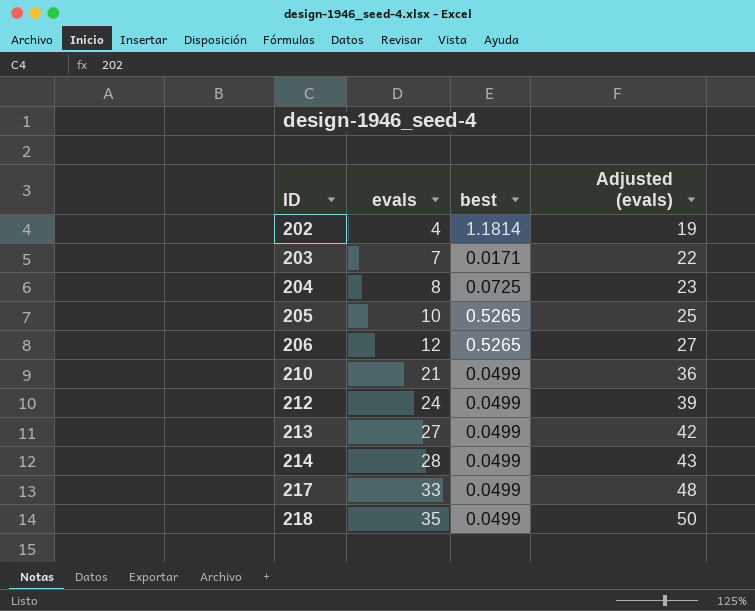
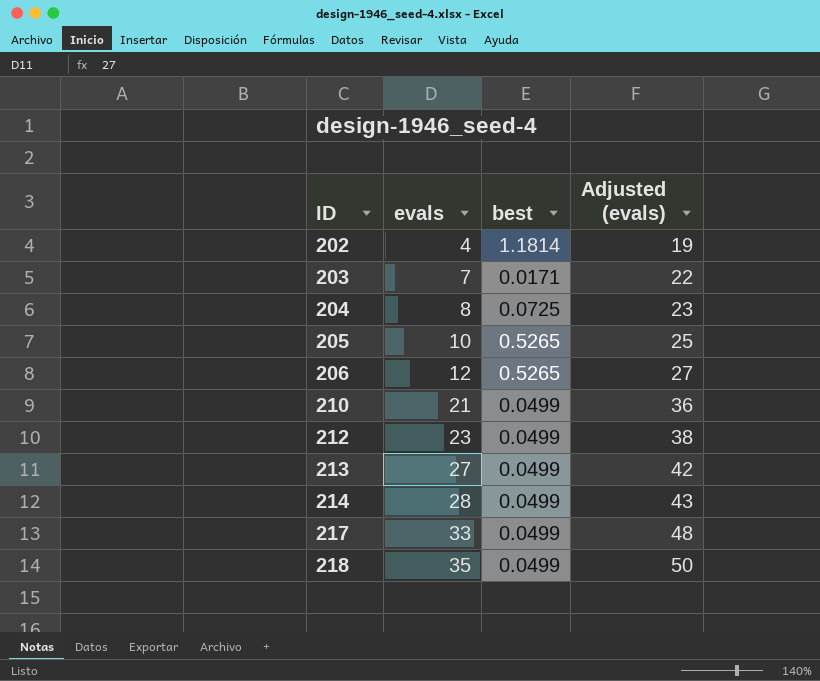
212 | evals: 24 -> 23
212 | Adjusted (evals): 39 -> 38

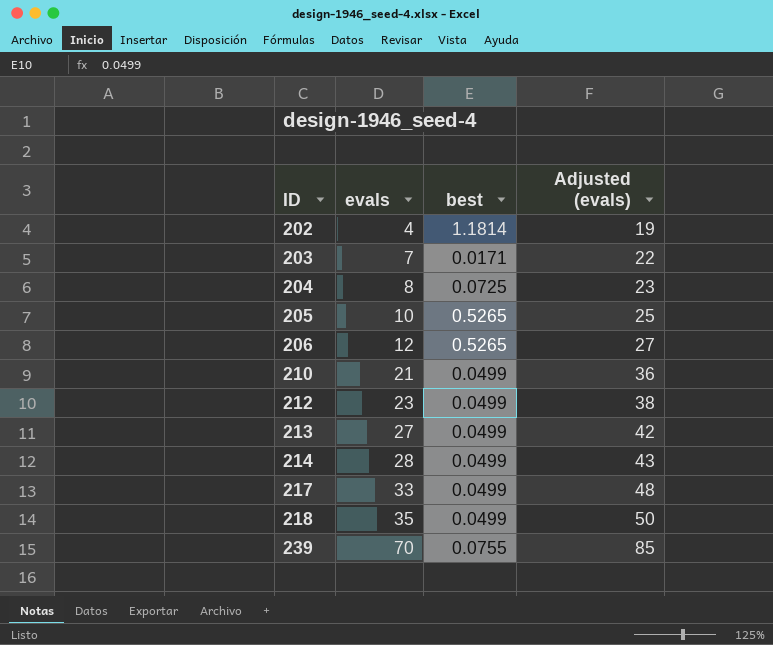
row 239: none -> 70 | 0.0755 | 85

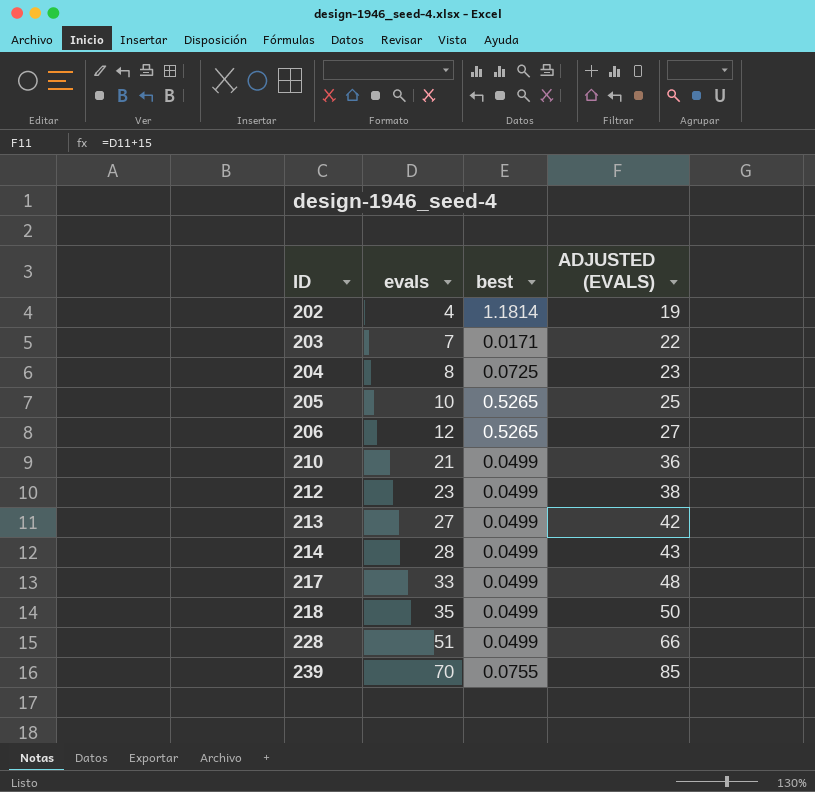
column name: Adjusted (evals) -> ADJUSTED (EVALS)
row 228: none -> 51 | 0.0499 | 66

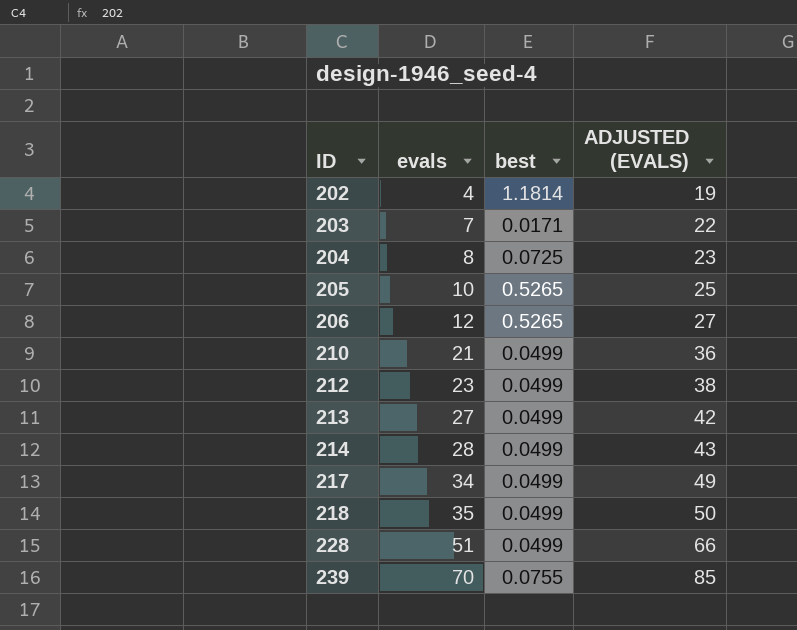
217 | evals: 33 -> 34
217 | ADJUSTED (EVALS): 48 -> 49

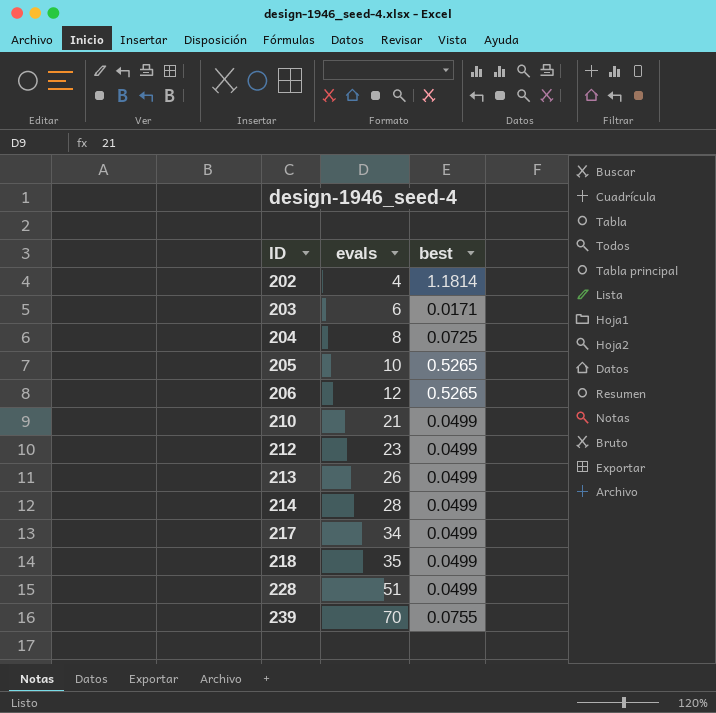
column ADJUSTED (EVALS) | formula: [evals] + 15 -> none
203 | evals: 7 -> 6
213 | evals: 27 -> 26

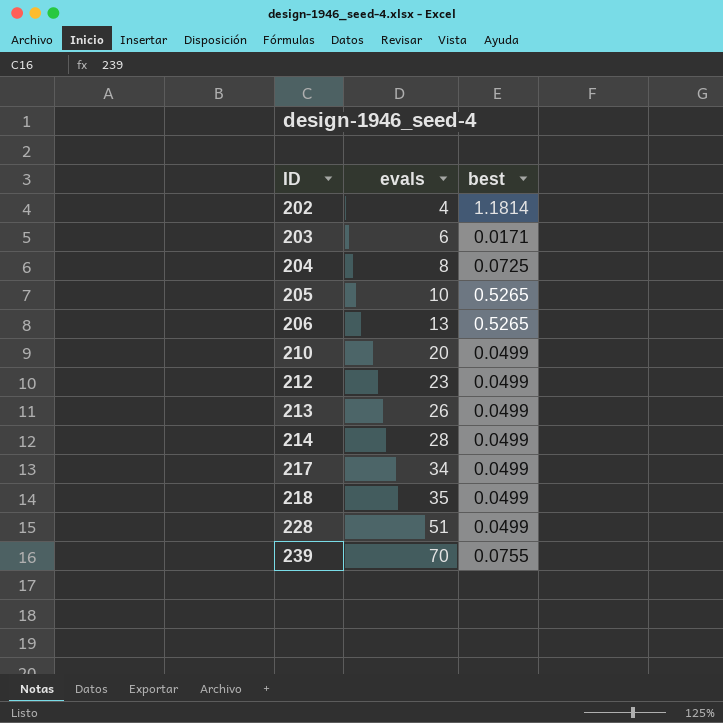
206 | evals: 12 -> 13
210 | evals: 21 -> 20

